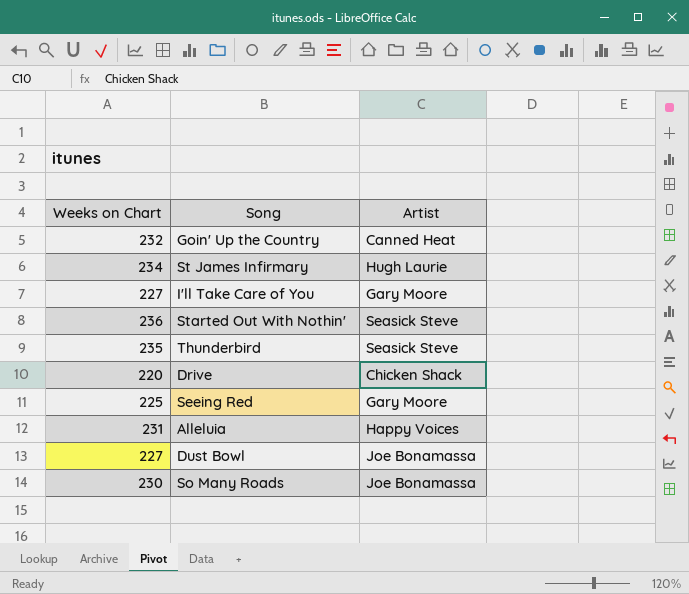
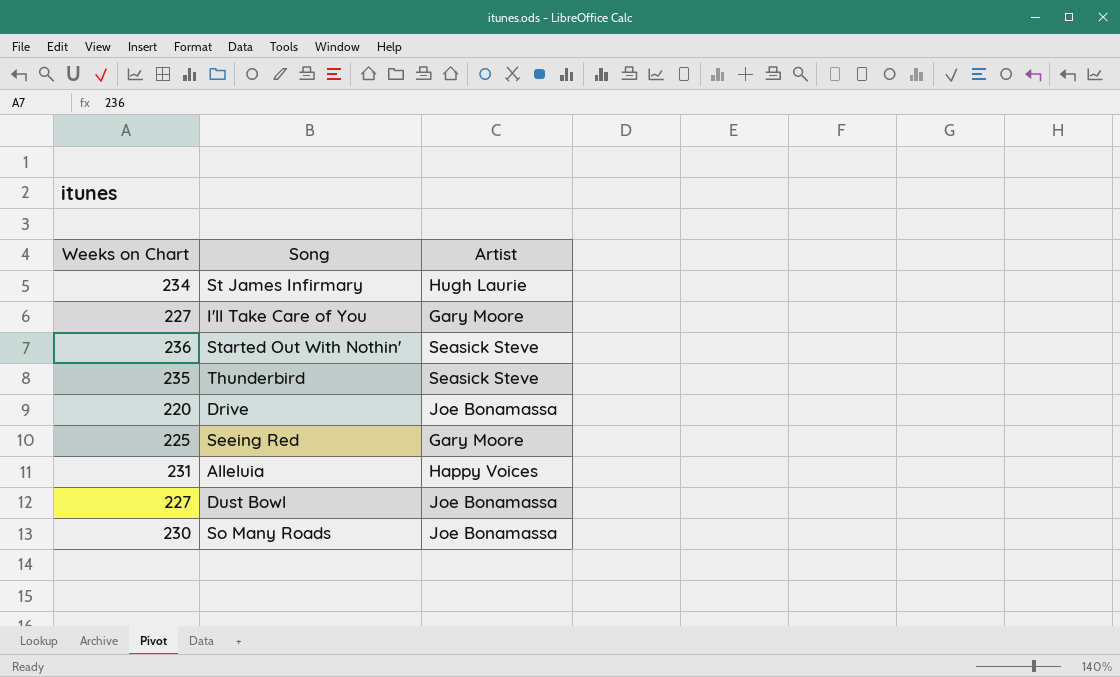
row Goin' Up the Country: 232 | Canned Heat -> none
Drive | Artist: Chicken Shack -> Joe Bonamassa

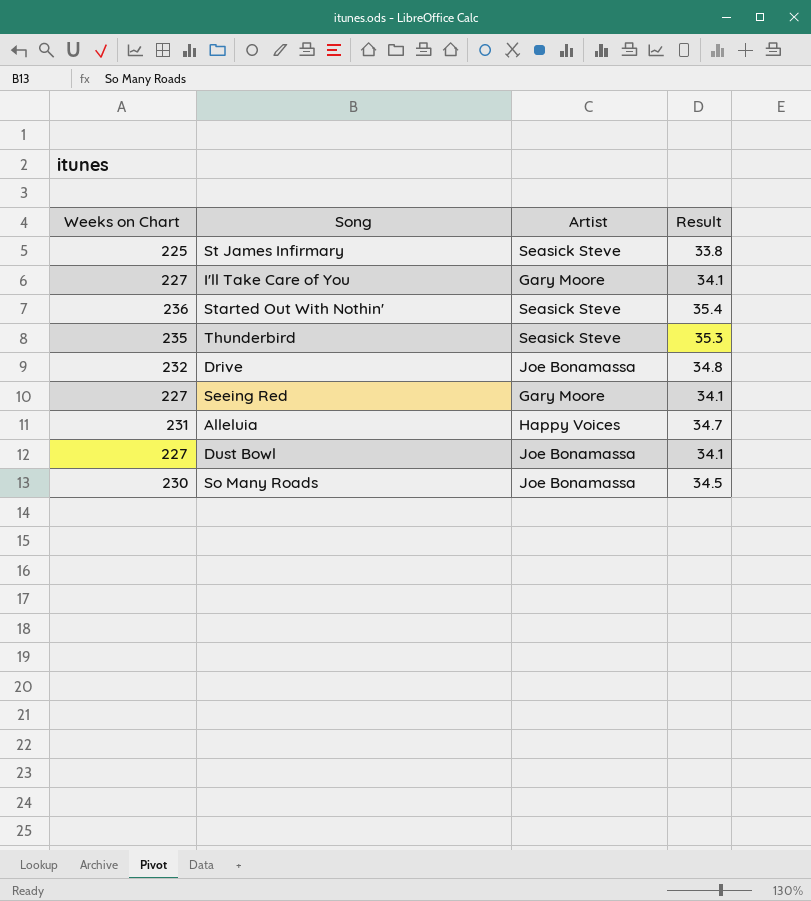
column Result | formula: none -> [Weeks on Chart] * 0.15
St James Infirmary | Weeks on Chart: 234 -> 225
St James Infirmary | Artist: Hugh Laurie -> Seasick Steve
Drive | Weeks on Chart: 220 -> 232
Seeing Red | Weeks on Chart: 225 -> 227

